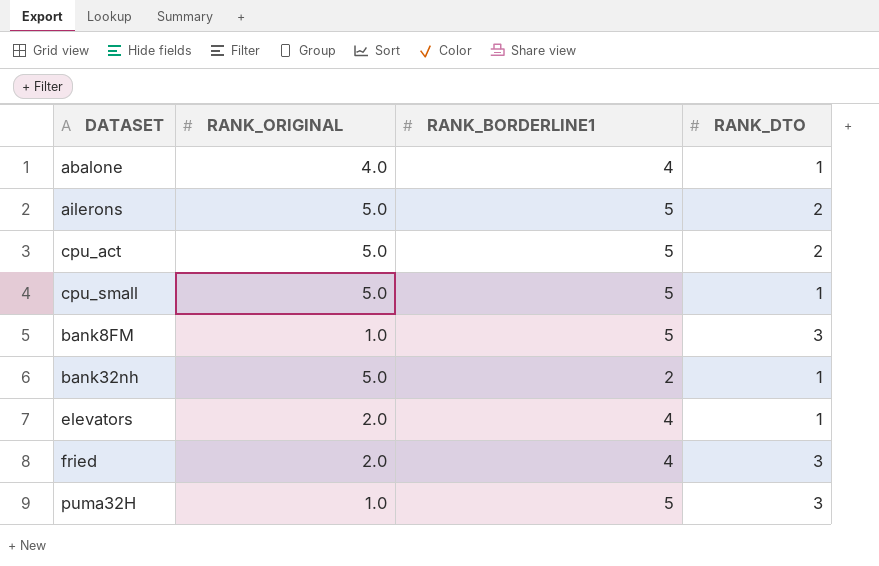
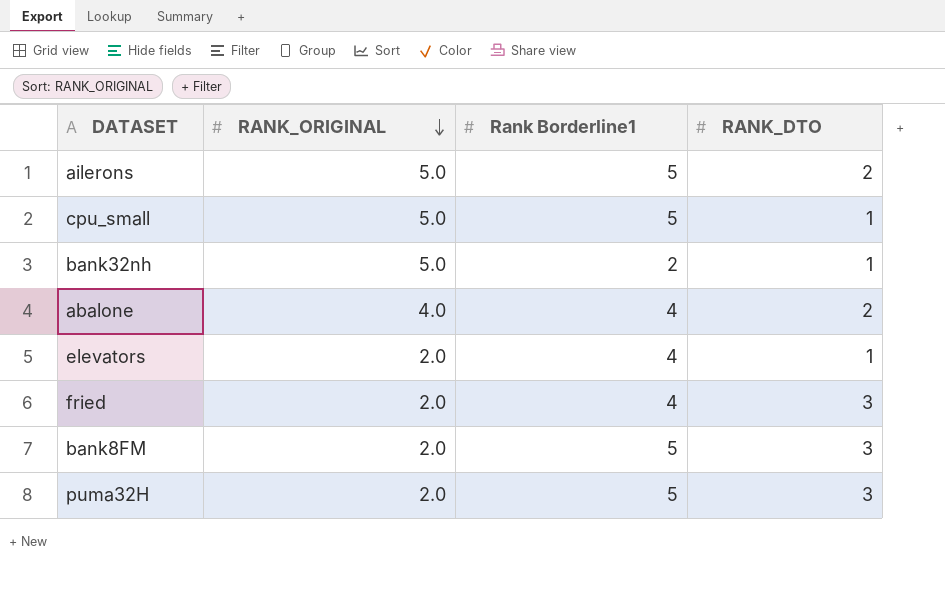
row order: none -> RANK_ORIGINAL descending
column name: RANK_BORDERLINE1 -> Rank Borderline1
row cpu_act: 5.0 | 5 | 2 -> none
abalone | RANK_DTO: 1 -> 2
bank8FM | RANK_ORIGINAL: 1.0 -> 2.0
puma32H | RANK_ORIGINAL: 1.0 -> 2.0

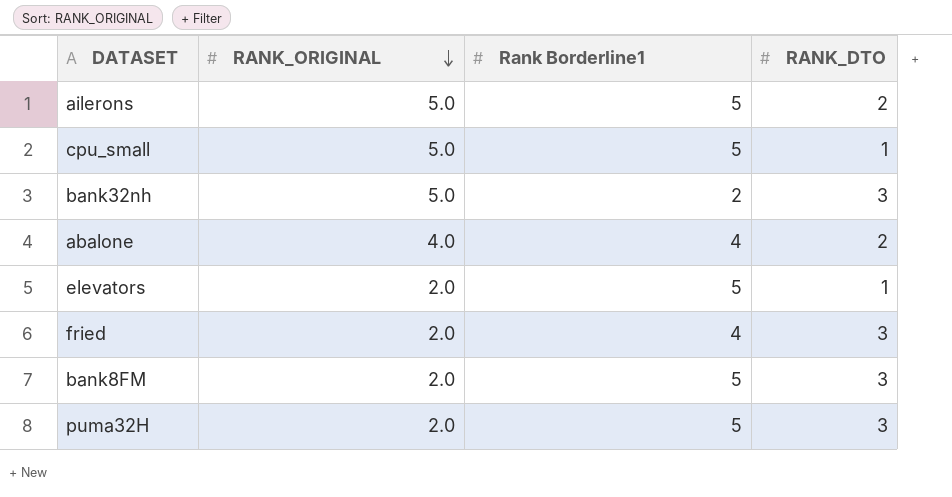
bank32nh | RANK_DTO: 1 -> 3
elevators | Rank Borderline1: 4 -> 5

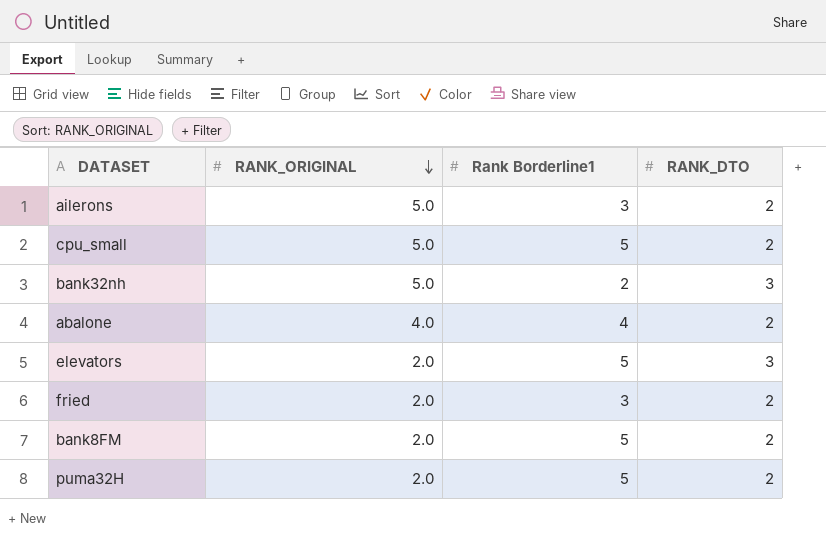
ailerons | Rank Borderline1: 5 -> 3
cpu_small | RANK_DTO: 1 -> 2
elevators | RANK_DTO: 1 -> 3
fried | Rank Borderline1: 4 -> 3
fried | RANK_DTO: 3 -> 2
bank8FM | RANK_DTO: 3 -> 2
puma32H | RANK_DTO: 3 -> 2

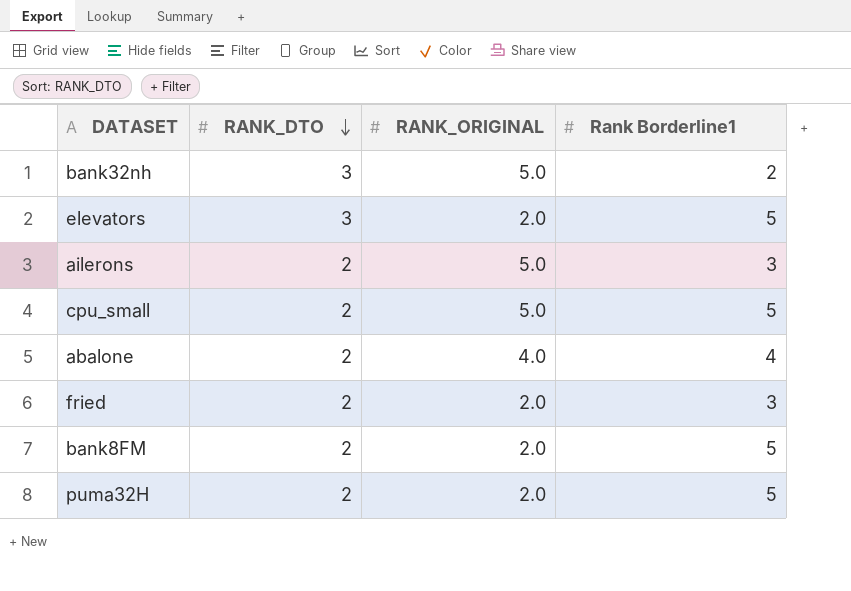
row order: RANK_ORIGINAL descending -> RANK_DTO descending
column RANK_DTO | position: 4 -> 2

